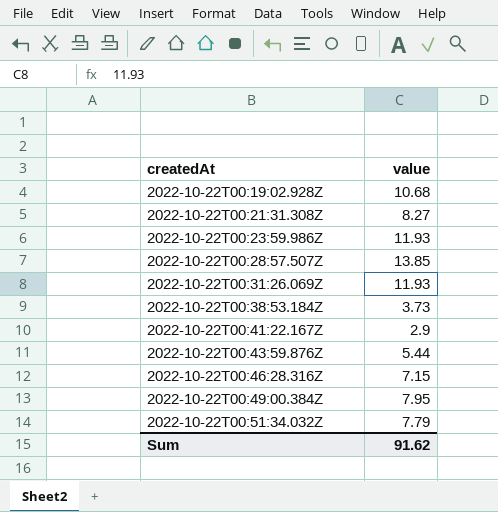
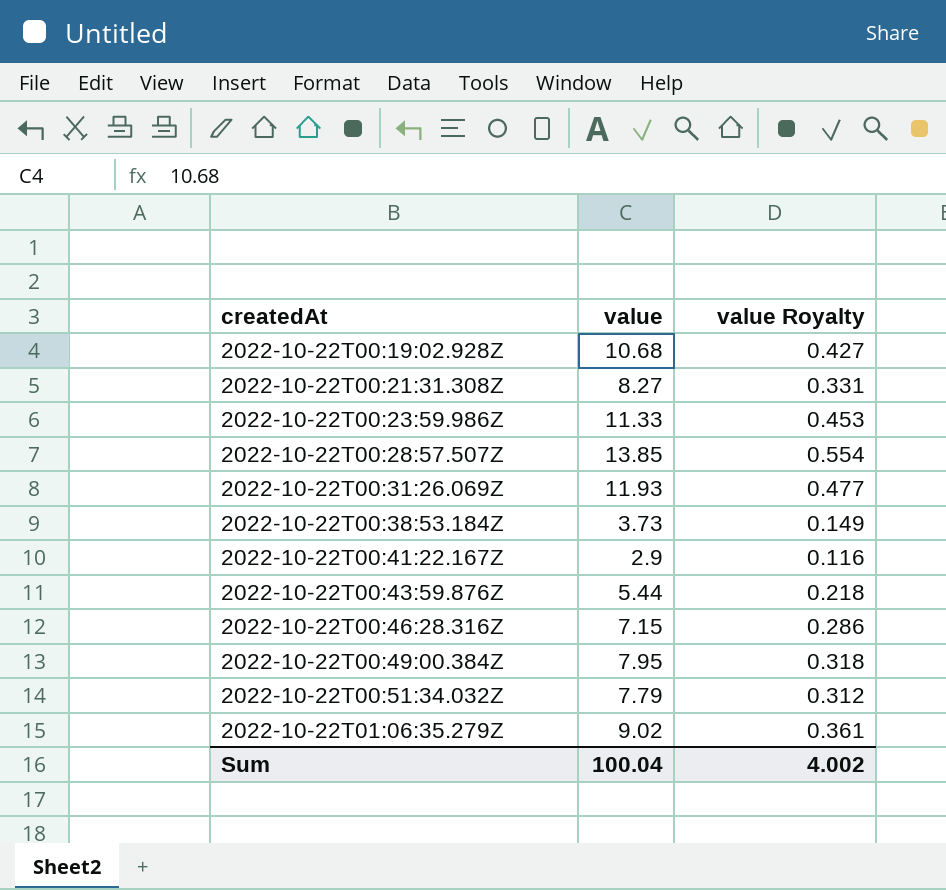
column value Royalty | formula: none -> [value] * 0.04
2022-10-22T00:23:59.986Z | value: 11.93 -> 11.33
row 2022-10-22T01:06:35.279Z: none -> 9.02 | 0.361
Sum | value: 91.62 -> 100.04

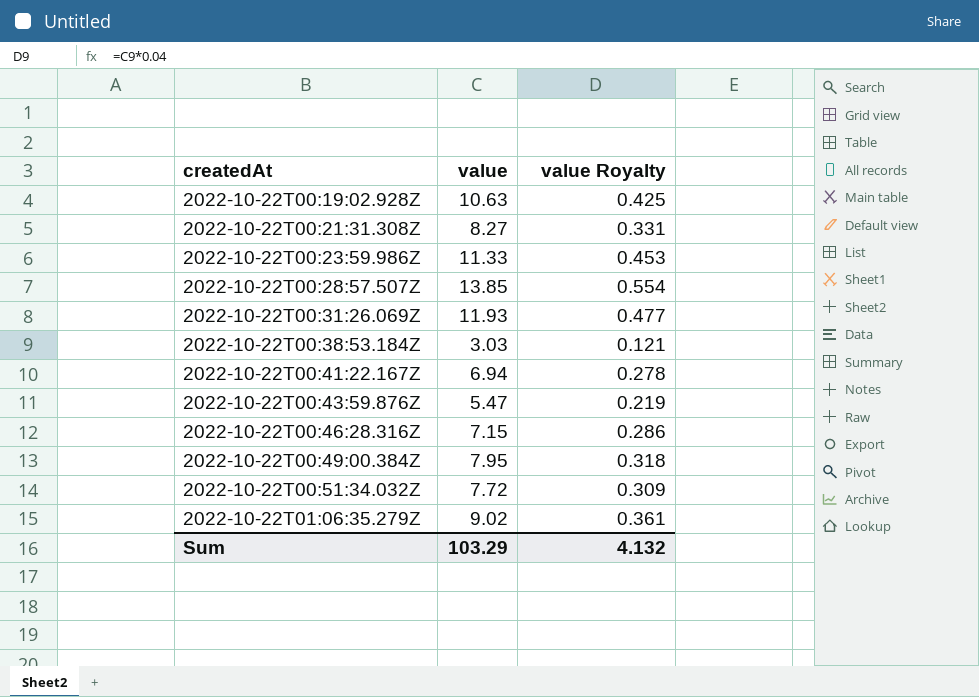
2022-10-22T00:19:02.928Z | value: 10.68 -> 10.63
2022-10-22T00:19:02.928Z | value Royalty: 0.427 -> 0.425
2022-10-22T00:38:53.184Z | value: 3.73 -> 3.03
2022-10-22T00:38:53.184Z | value Royalty: 0.149 -> 0.121
2022-10-22T00:41:22.167Z | value: 2.9 -> 6.94
2022-10-22T00:41:22.167Z | value Royalty: 0.116 -> 0.278
2022-10-22T00:43:59.876Z | value: 5.44 -> 5.47
2022-10-22T00:43:59.876Z | value Royalty: 0.218 -> 0.219
2022-10-22T00:51:34.032Z | value: 7.79 -> 7.72
2022-10-22T00:51:34.032Z | value Royalty: 0.312 -> 0.309
Sum | value: 100.04 -> 103.29
Sum | value Royalty: 4.002 -> 4.132

